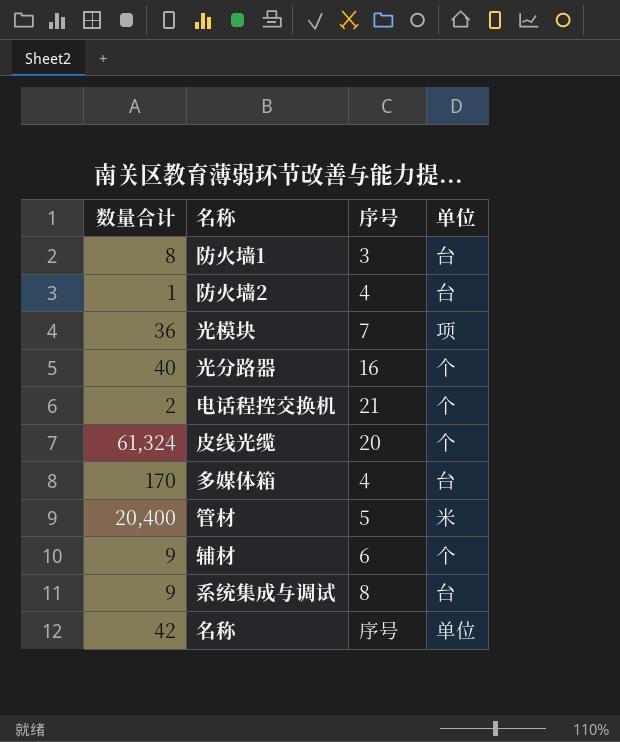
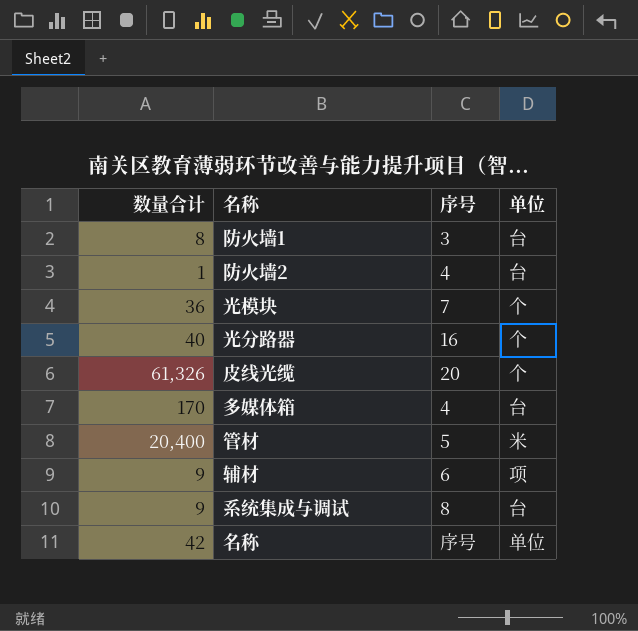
row 电话程控交换机: 2 | 21 | 个 -> none
光模块 | 单位: 项 -> 个
皮线光缆 | 数量合计: 61,324 -> 61,326
辅材 | 单位: 个 -> 项

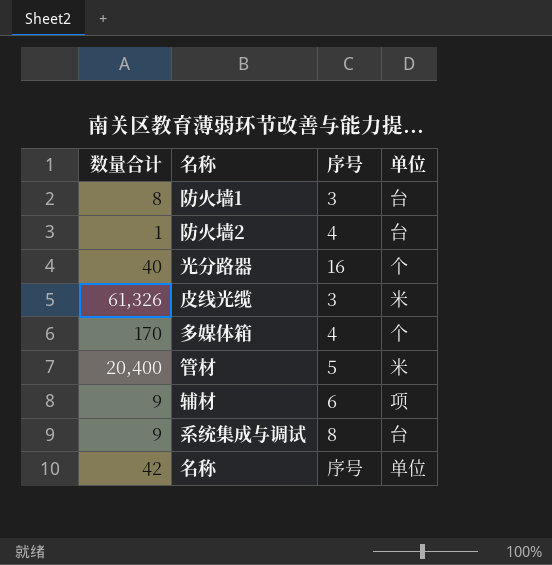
row 光模块: 36 | 7 | 个 -> none
皮线光缆 | 序号: 20 -> 3
皮线光缆 | 单位: 个 -> 米
多媒体箱 | 单位: 台 -> 个

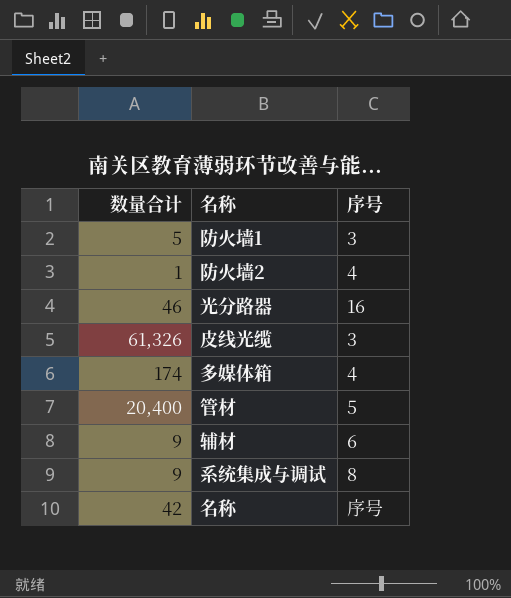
column 单位 | position: 4 -> none
防火墙1 | 数量合计: 8 -> 5
光分路器 | 数量合计: 40 -> 46
多媒体箱 | 数量合计: 170 -> 174

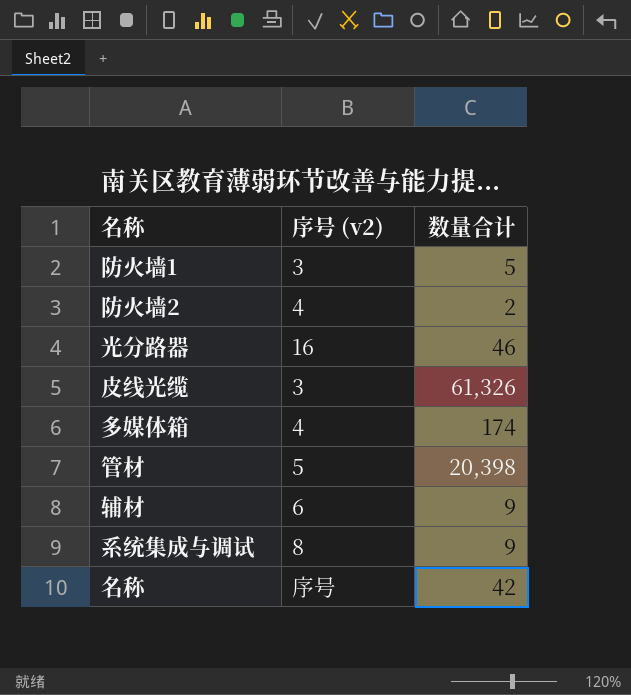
column name: 序号 -> 序号 (v2)
column 数量合计 | position: 1 -> 3
防火墙2 | 数量合计: 1 -> 2
管材 | 数量合计: 20,400 -> 20,398

